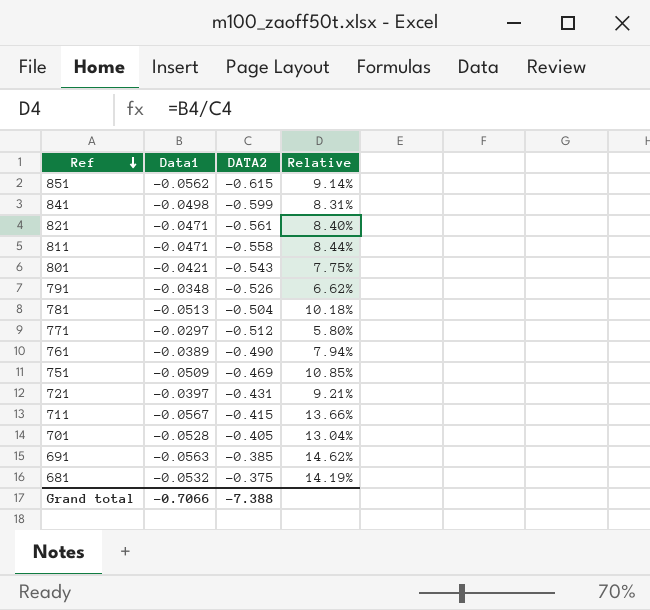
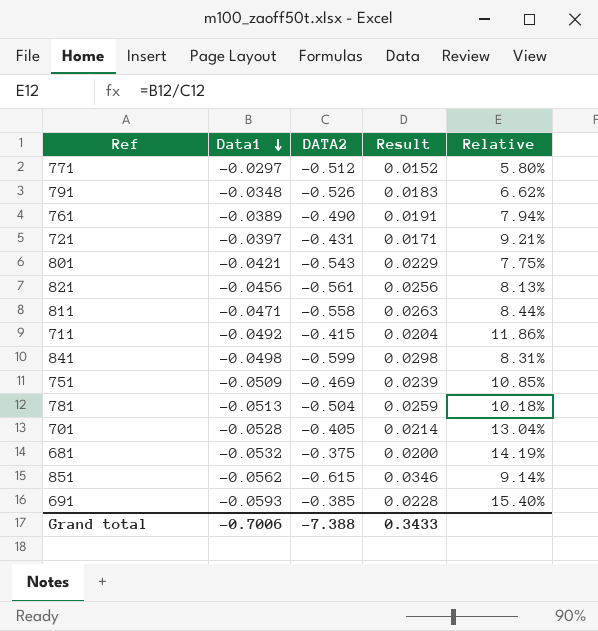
row order: Ref descending -> Data1 descending
column Result | formula: none -> [Data1] * [DATA2]
821 | Data1: -0.0471 -> -0.0456
821 | Relative: 8.40% -> 8.13%
711 | Data1: -0.0567 -> -0.0492
711 | Relative: 13.66% -> 11.86%
691 | Data1: -0.0563 -> -0.0593
691 | Relative: 14.62% -> 15.40%
Grand total | Data1: -0.7066 -> -0.7006

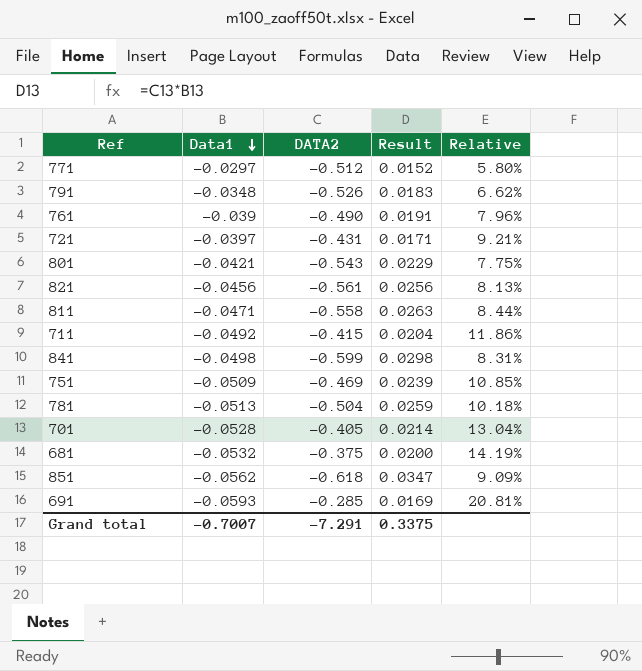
761 | Data1: -0.0389 -> -0.039
761 | Relative: 7.94% -> 7.96%
851 | DATA2: -0.615 -> -0.618
851 | Result: 0.0346 -> 0.0347
851 | Relative: 9.14% -> 9.09%
691 | DATA2: -0.385 -> -0.285
691 | Result: 0.0228 -> 0.0169
691 | Relative: 15.40% -> 20.81%
Grand total | Data1: -0.7006 -> -0.7007
Grand total | DATA2: -7.388 -> -7.291
Grand total | Result: 0.3433 -> 0.3375

